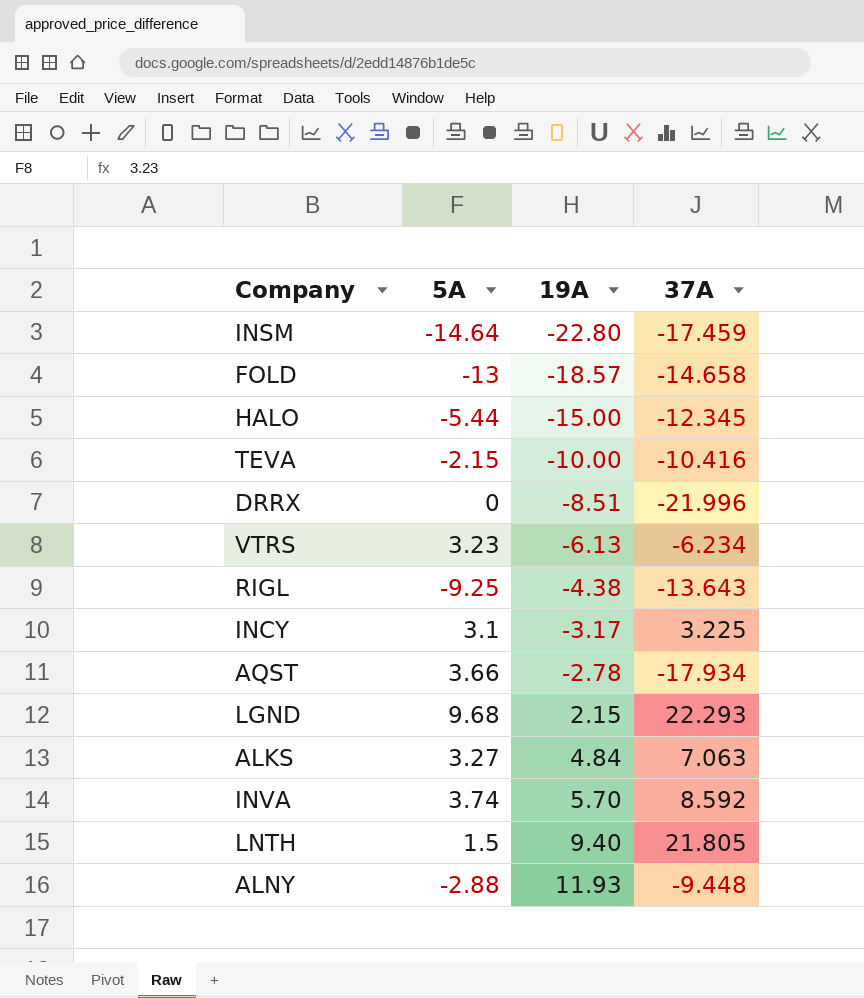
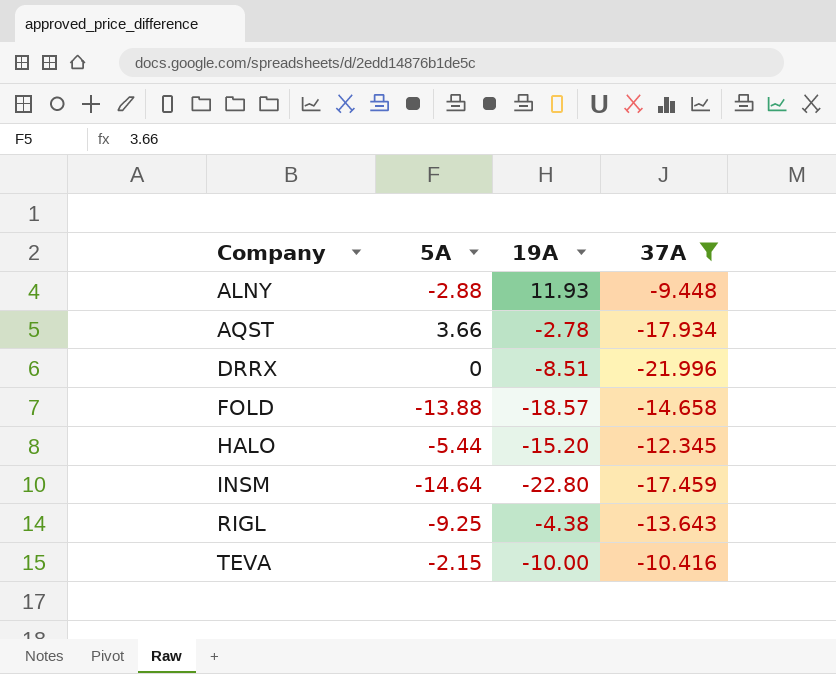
filter: none -> 37A <= -9.448
row order: 19A ascending -> Company ascending
FOLD | 5A: -13 -> -13.88
HALO | 19A: -15.00 -> -15.20

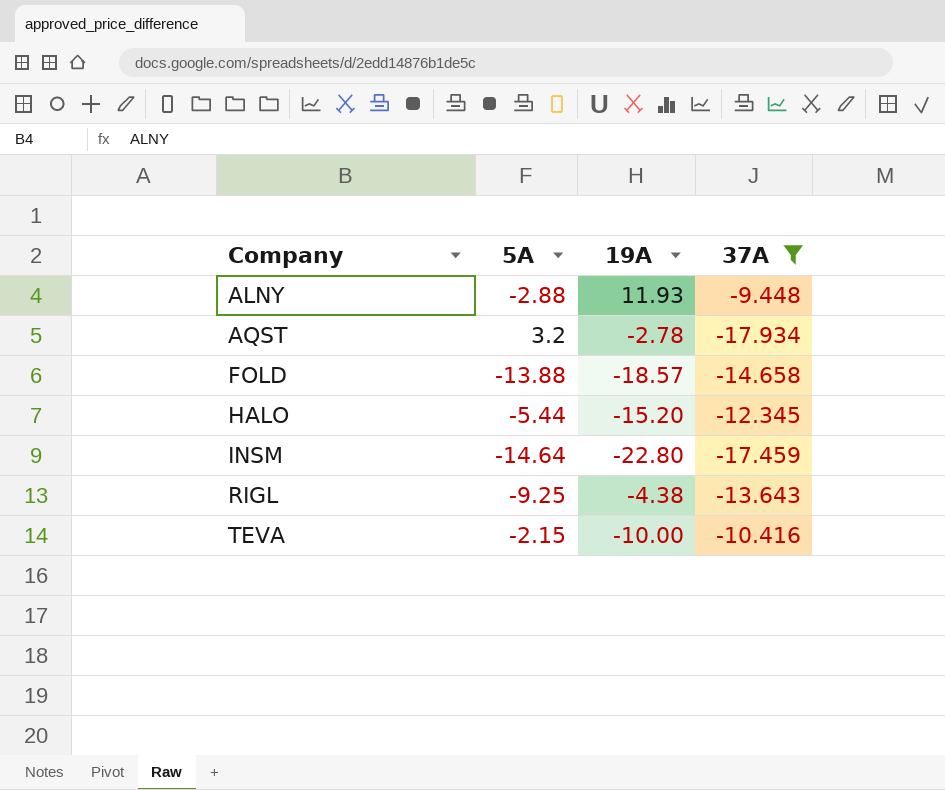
row DRRX: 0 | -8.51 | -21.996 -> none
AQST | 5A: 3.66 -> 3.2

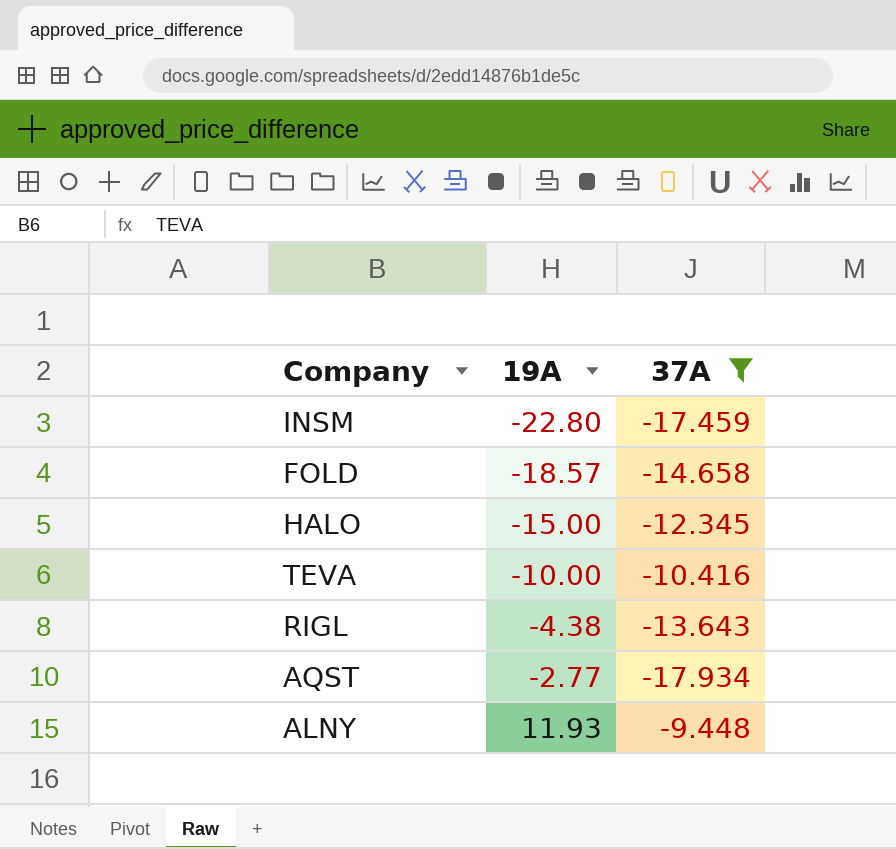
row order: Company ascending -> 19A ascending
column 5A | position: 2 -> none
HALO | 19A: -15.20 -> -15.00
AQST | 19A: -2.78 -> -2.77

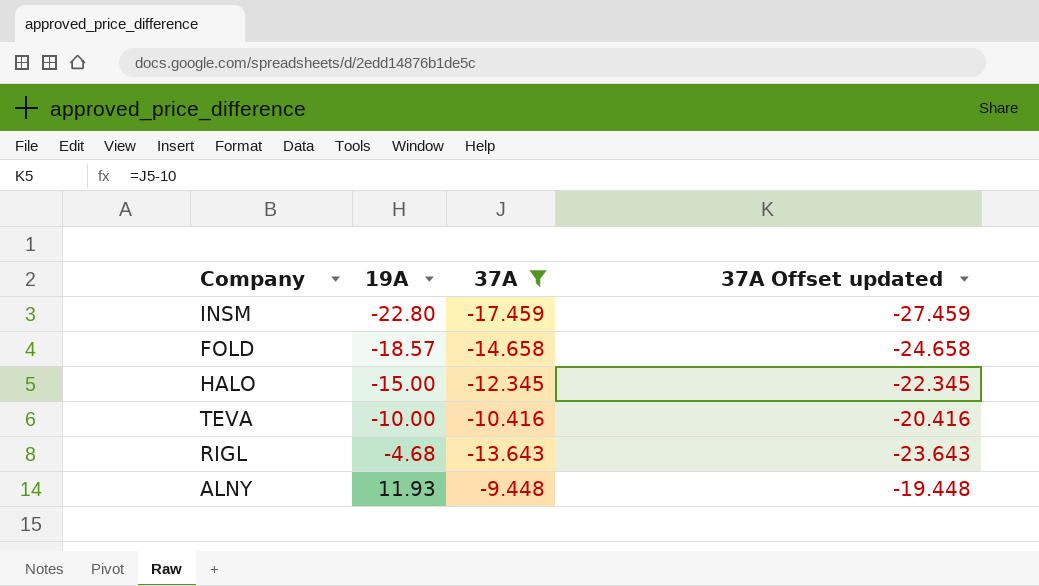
column 37A Offset updated | formula: none -> [37A] - 10
row AQST: -2.77 | -17.934 -> none
RIGL | 19A: -4.38 -> -4.68

